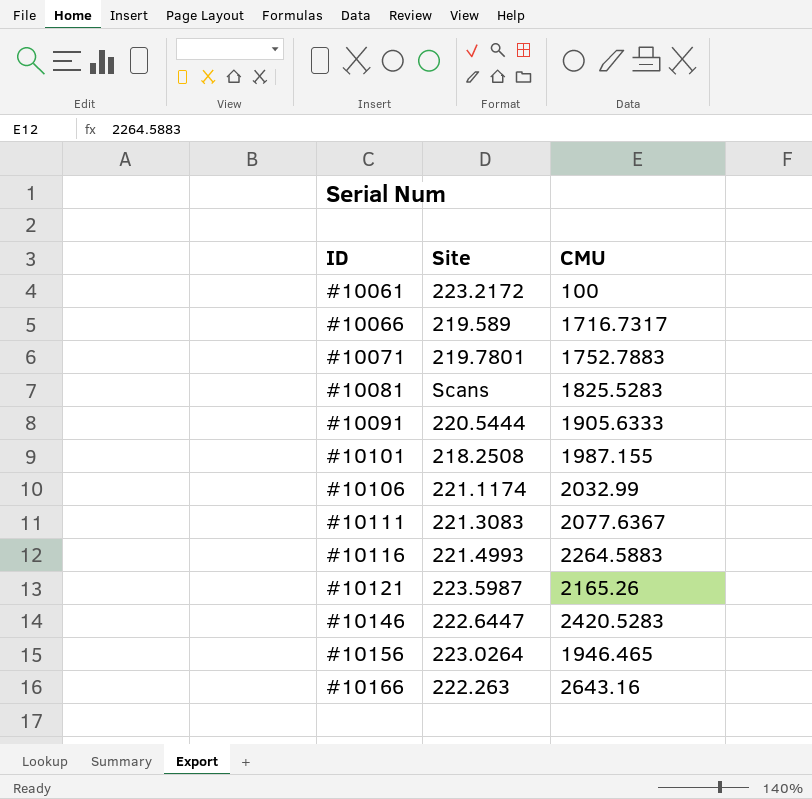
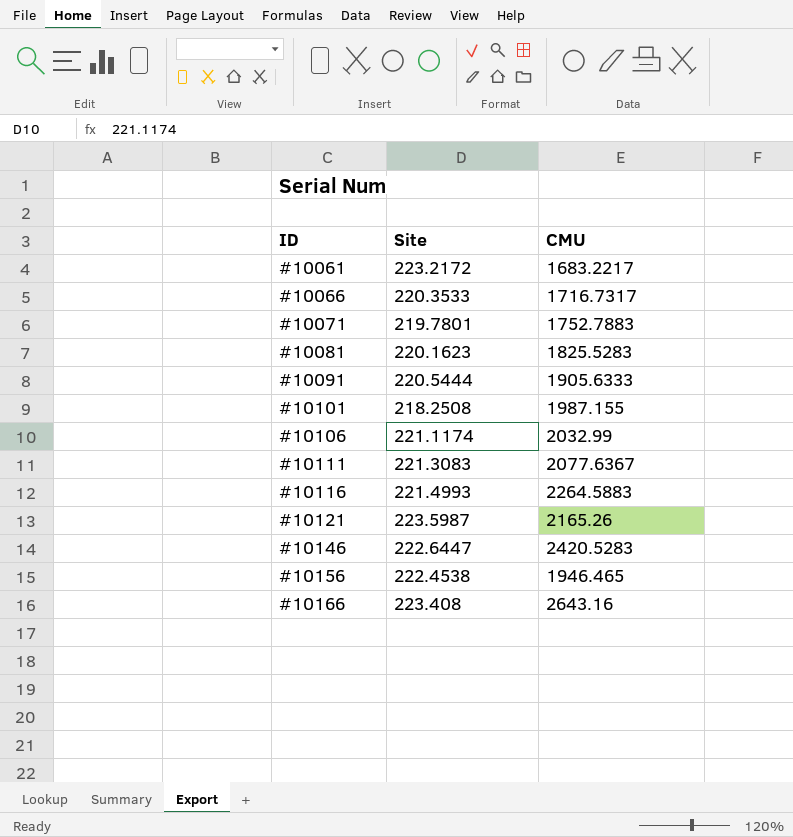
#10061 | CMU: 100 -> 1683.2217
#10066 | Site: 219.589 -> 220.3533
#10081 | Site: Scans -> 220.1623
#10156 | Site: 223.0264 -> 222.4538
#10166 | Site: 222.263 -> 223.408

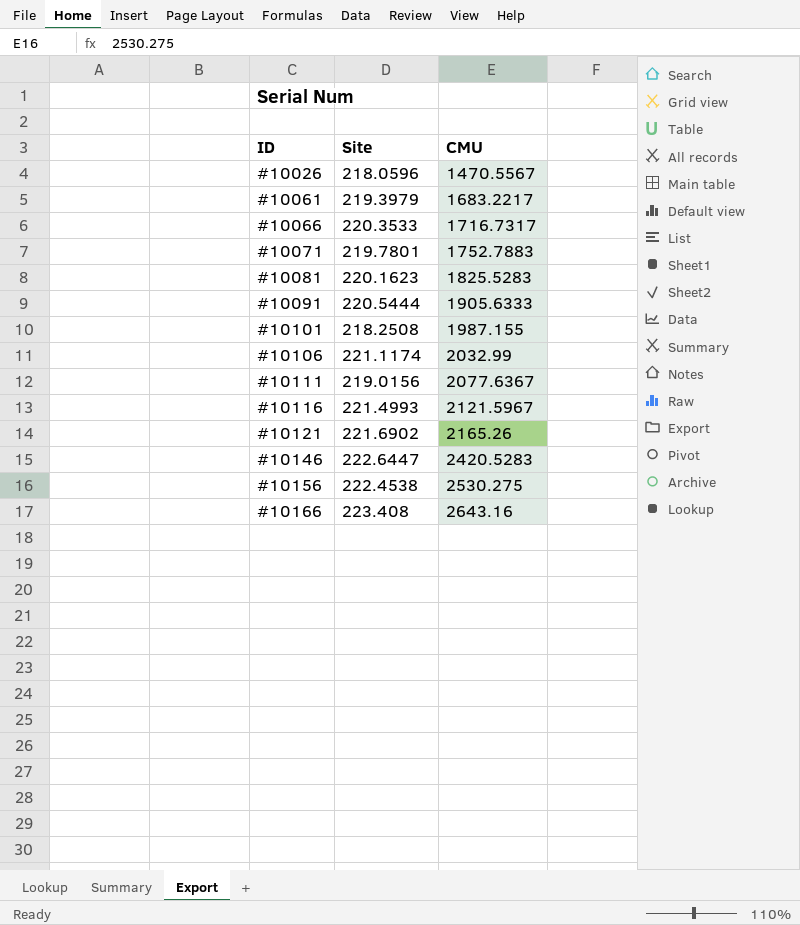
row #10026: none -> 218.0596 | 1470.5567
#10061 | Site: 223.2172 -> 219.3979
#10111 | Site: 221.3083 -> 219.0156
#10116 | CMU: 2264.5883 -> 2121.5967
#10121 | Site: 223.5987 -> 221.6902
#10156 | CMU: 1946.465 -> 2530.275

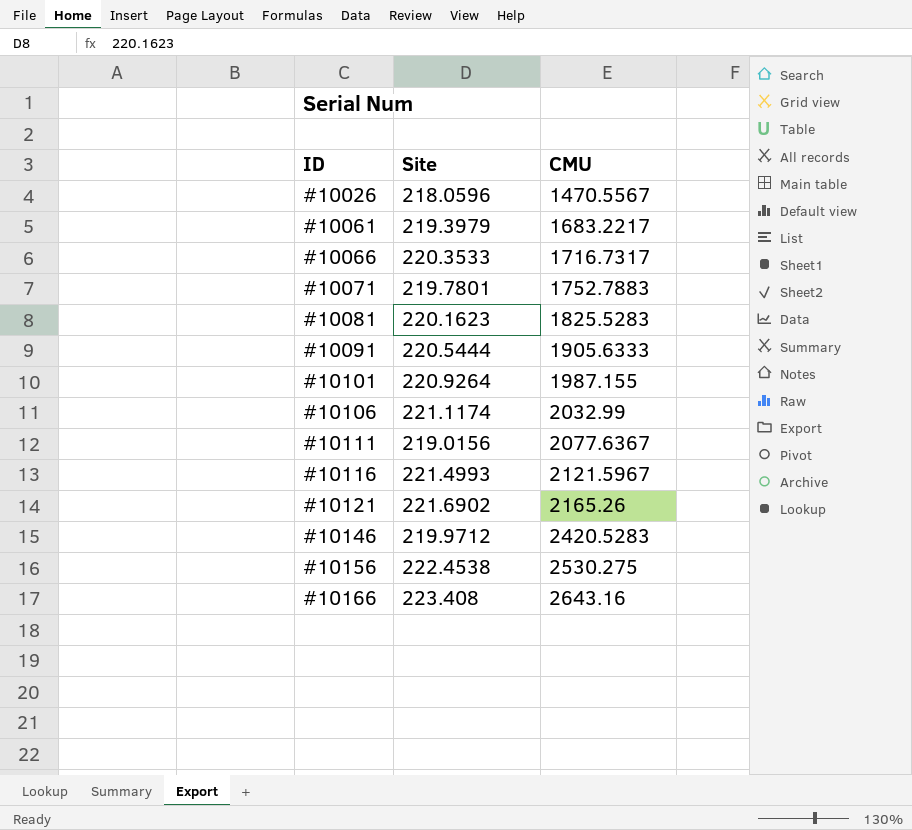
#10101 | Site: 218.2508 -> 220.9264
#10146 | Site: 222.6447 -> 219.9712

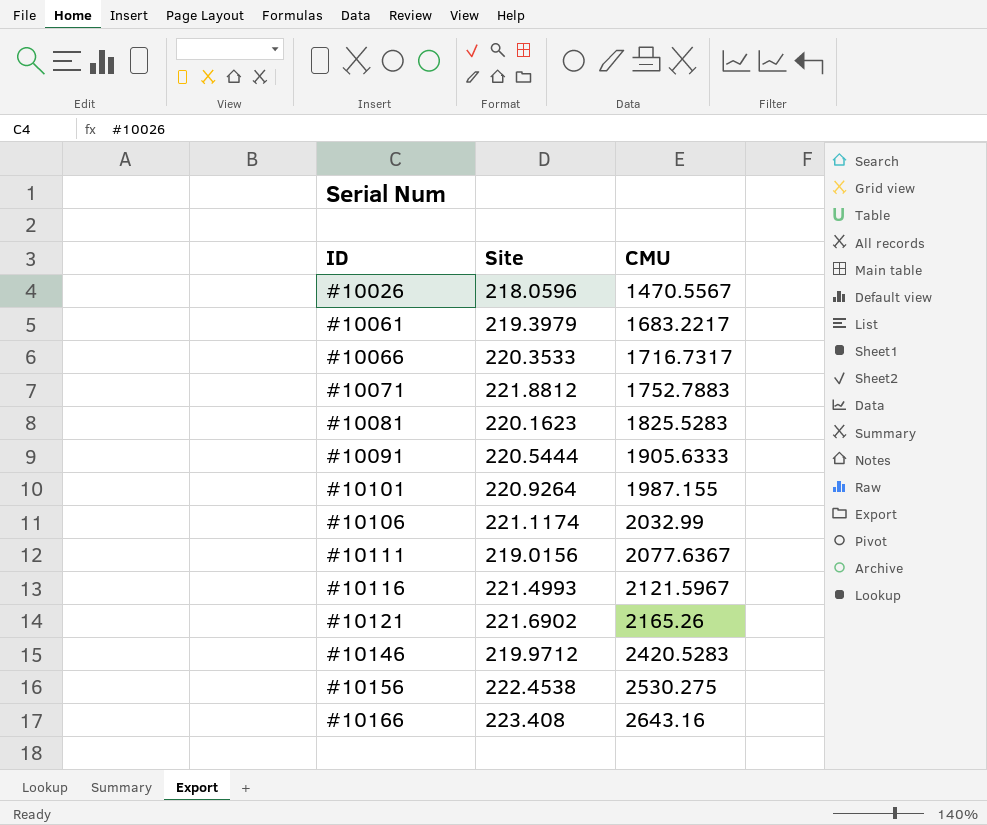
#10071 | Site: 219.7801 -> 221.8812

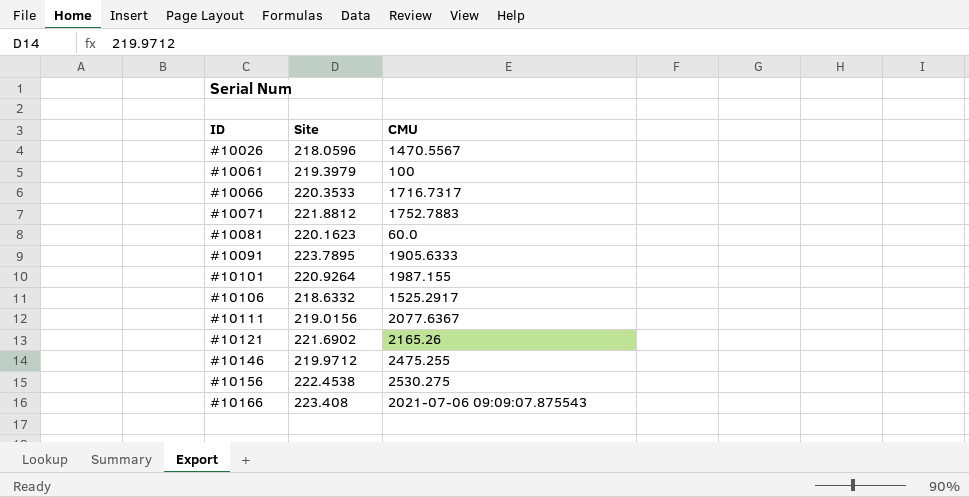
row #10116: 221.4993 | 2121.5967 -> none
#10061 | CMU: 1683.2217 -> 100
#10081 | CMU: 1825.5283 -> 60.0
#10091 | Site: 220.5444 -> 223.7895
#10106 | Site: 221.1174 -> 218.6332
#10106 | CMU: 2032.99 -> 1525.2917
#10146 | CMU: 2420.5283 -> 2475.255
#10166 | CMU: 2643.16 -> 2021-07-06 09:09:07.875543

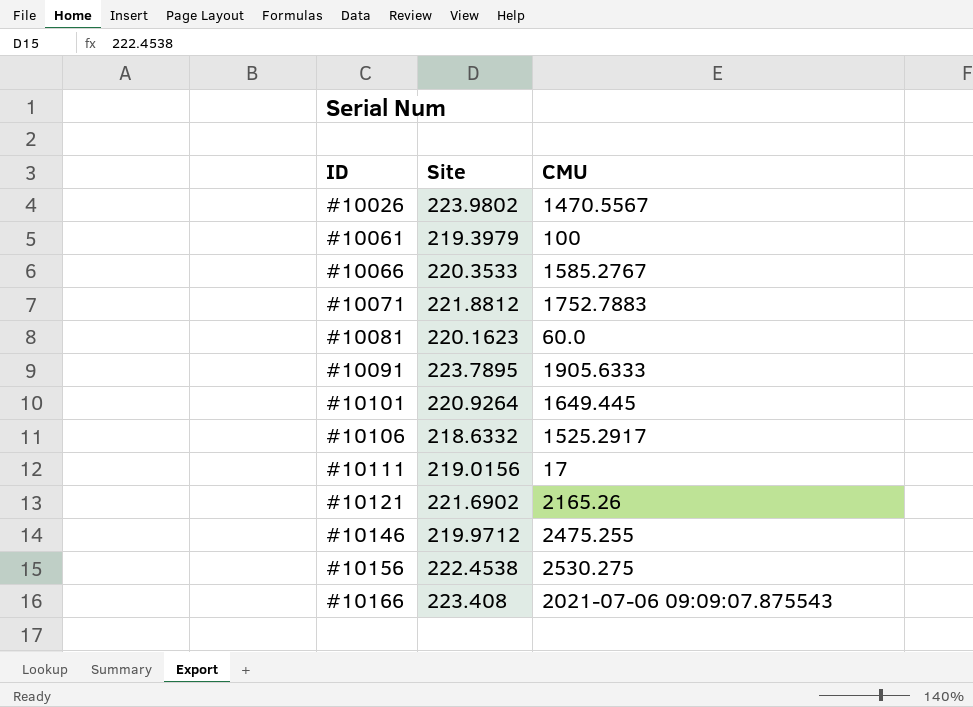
#10026 | Site: 218.0596 -> 223.9802
#10066 | CMU: 1716.7317 -> 1585.2767
#10101 | CMU: 1987.155 -> 1649.445
#10111 | CMU: 2077.6367 -> 17

